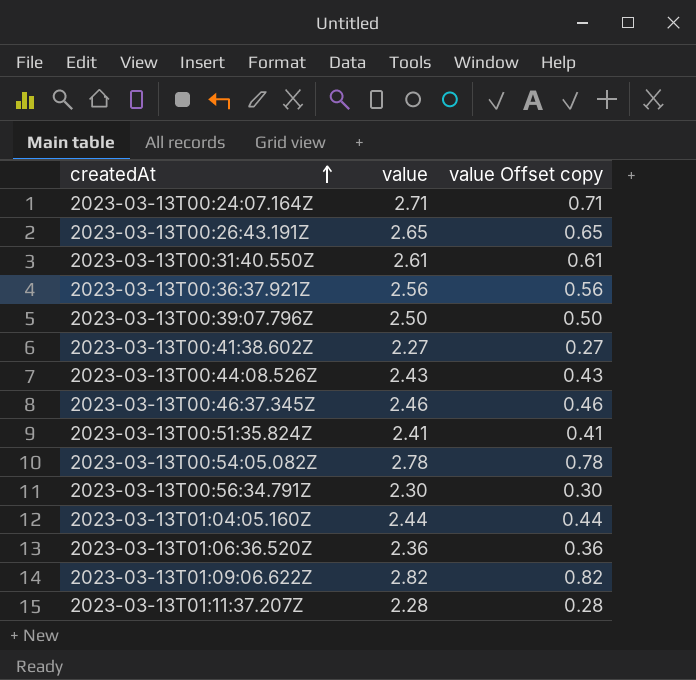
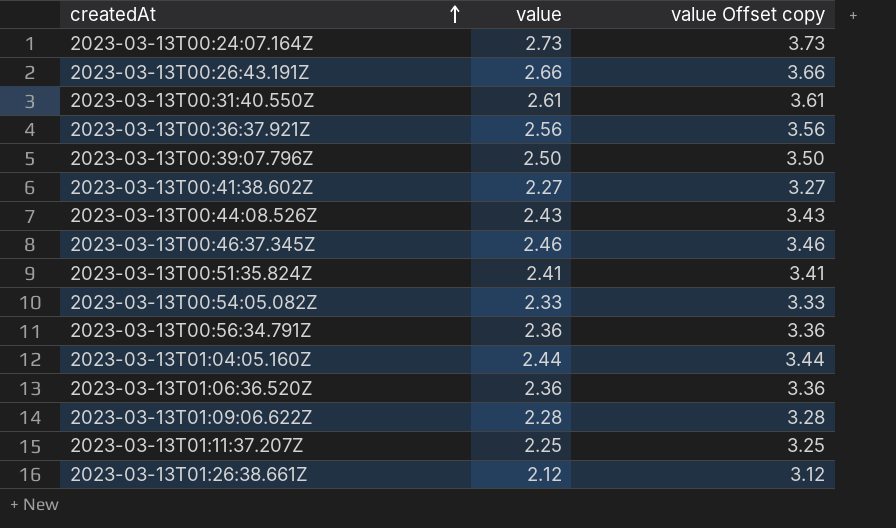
column value Offset copy | formula: [value] - 2 -> [value] + 1
2023-03-13T00:24:07.164Z | value: 2.71 -> 2.73
2023-03-13T00:26:43.191Z | value: 2.65 -> 2.66
2023-03-13T00:54:05.082Z | value: 2.78 -> 2.33
2023-03-13T00:56:34.791Z | value: 2.30 -> 2.36
2023-03-13T01:09:06.622Z | value: 2.82 -> 2.28
2023-03-13T01:11:37.207Z | value: 2.28 -> 2.25
row 2023-03-13T01:26:38.661Z: none -> 2.12 | 3.12

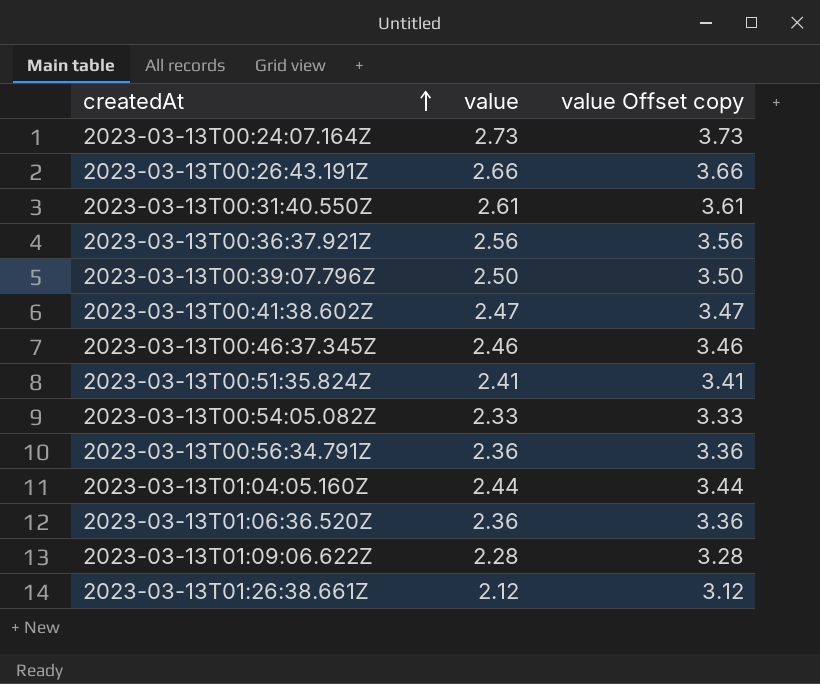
row 2023-03-13T00:44:08.526Z: 2.43 | 3.43 -> none
row 2023-03-13T01:11:37.207Z: 2.25 | 3.25 -> none
2023-03-13T00:41:38.602Z | value: 2.27 -> 2.47
2023-03-13T00:41:38.602Z | value Offset copy: 3.27 -> 3.47

